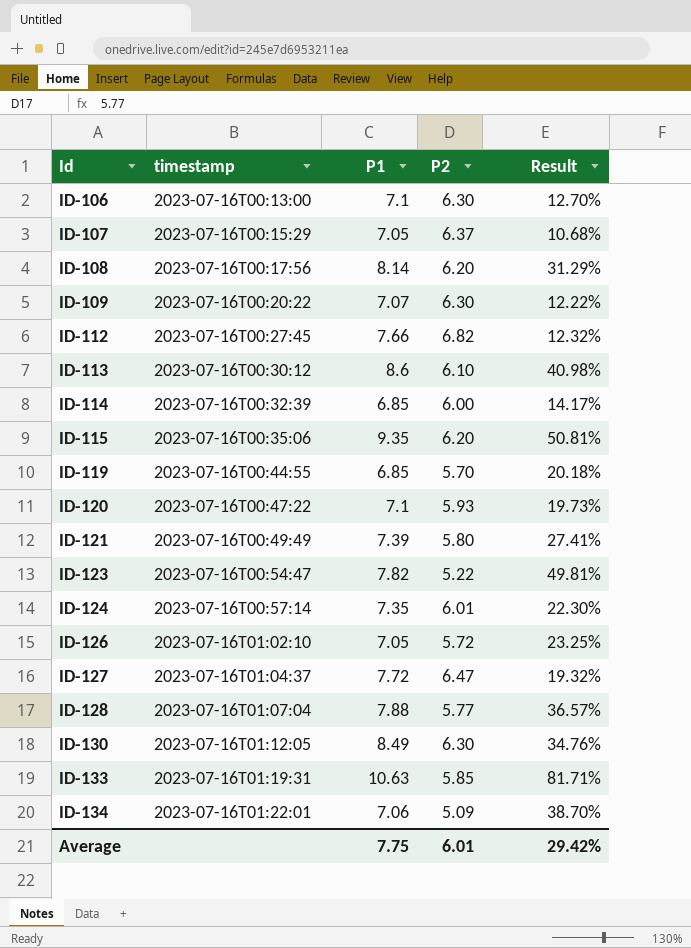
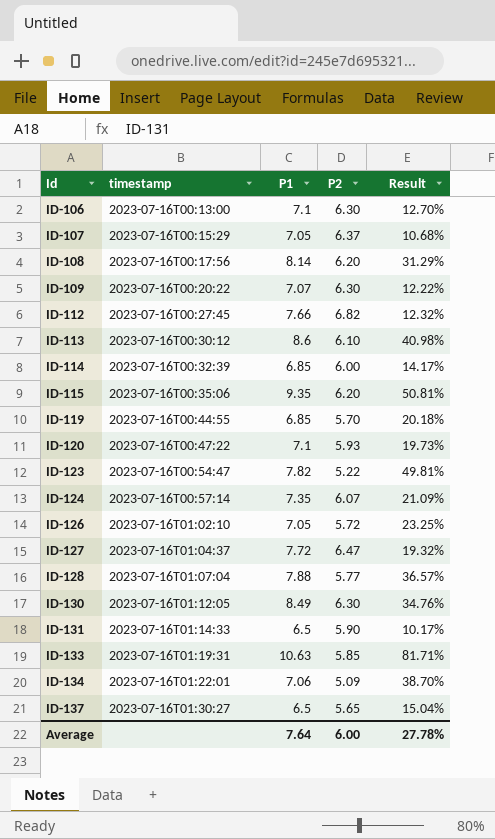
row ID-121: 2023-07-16T00:49:49 | 7.39 | 5.80 | 27.41% -> none
ID-124 | P2: 6.01 -> 6.07
ID-124 | Result: 22.30% -> 21.09%
row ID-131: none -> 2023-07-16T01:14:33 | 6.5 | 5.90 | 10.17%
row ID-137: none -> 2023-07-16T01:30:27 | 6.5 | 5.65 | 15.04%
Average | P1: 7.75 -> 7.64
Average | P2: 6.01 -> 6.00
Average | Result: 29.42% -> 27.78%

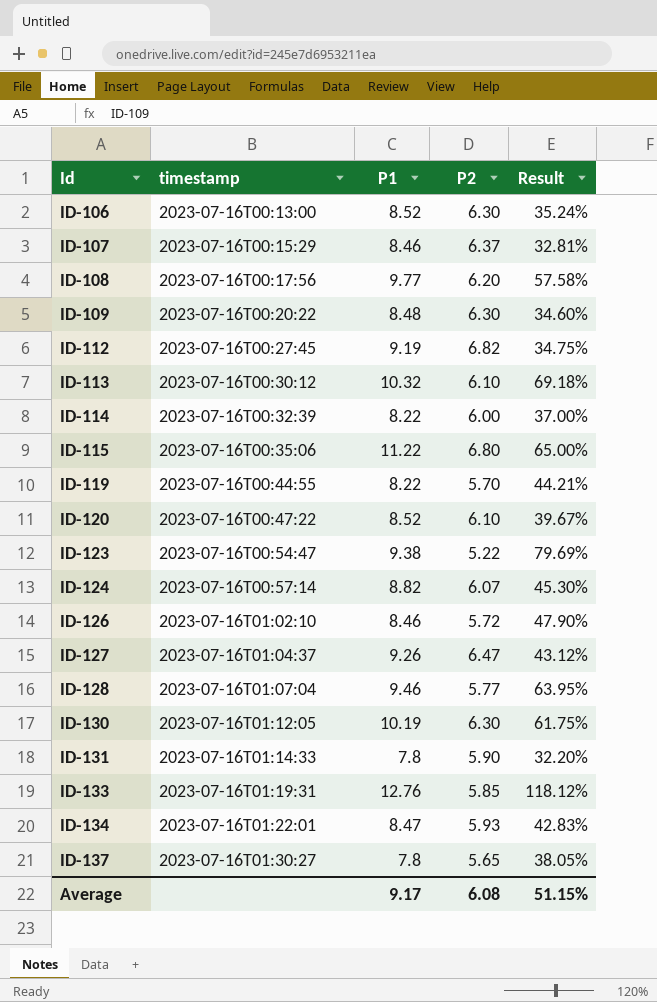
ID-106 | P1: 7.1 -> 8.52
ID-106 | Result: 12.70% -> 35.24%
ID-107 | P1: 7.05 -> 8.46
ID-107 | Result: 10.68% -> 32.81%
ID-108 | P1: 8.14 -> 9.77
ID-108 | Result: 31.29% -> 57.58%
ID-109 | P1: 7.07 -> 8.48
ID-109 | Result: 12.22% -> 34.60%
ID-112 | P1: 7.66 -> 9.19
ID-112 | Result: 12.32% -> 34.75%
ID-113 | P1: 8.6 -> 10.32
ID-113 | Result: 40.98% -> 69.18%
ID-114 | P1: 6.85 -> 8.22
ID-114 | Result: 14.17% -> 37.00%
ID-115 | P1: 9.35 -> 11.22
ID-115 | P2: 6.20 -> 6.80
ID-115 | Result: 50.81% -> 65.00%
ID-119 | P1: 6.85 -> 8.22
ID-119 | Result: 20.18% -> 44.21%
ID-120 | P1: 7.1 -> 8.52
ID-120 | P2: 5.93 -> 6.10
ID-120 | Result: 19.73% -> 39.67%
ID-123 | P1: 7.82 -> 9.38
ID-123 | Result: 49.81% -> 79.69%
ID-124 | P1: 7.35 -> 8.82
ID-124 | Result: 21.09% -> 45.30%
ID-126 | P1: 7.05 -> 8.46
ID-126 | Result: 23.25% -> 47.90%
ID-127 | P1: 7.72 -> 9.26
ID-127 | Result: 19.32% -> 43.12%
ID-128 | P1: 7.88 -> 9.46
ID-128 | Result: 36.57% -> 63.95%
ID-130 | P1: 8.49 -> 10.19
ID-130 | Result: 34.76% -> 61.75%
ID-131 | P1: 6.5 -> 7.8
ID-131 | Result: 10.17% -> 32.20%
ID-133 | P1: 10.63 -> 12.76
ID-133 | Result: 81.71% -> 118.12%
ID-134 | P1: 7.06 -> 8.47
ID-134 | P2: 5.09 -> 5.93
ID-134 | Result: 38.70% -> 42.83%
ID-137 | P1: 6.5 -> 7.8
ID-137 | Result: 15.04% -> 38.05%
Average | P1: 7.64 -> 9.17
Average | P2: 6.00 -> 6.08
Average | Result: 27.78% -> 51.15%

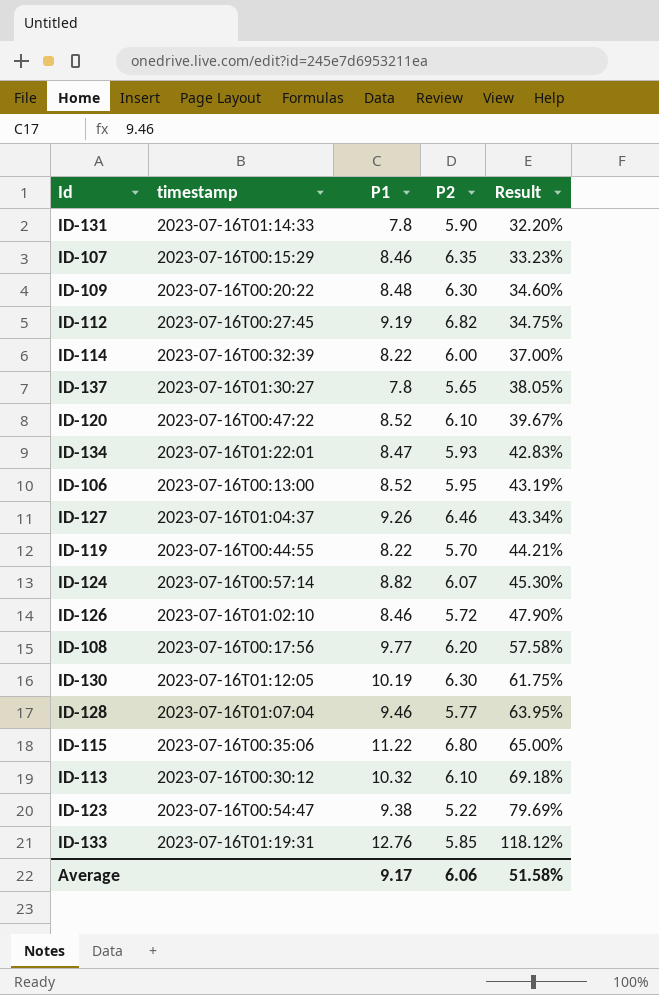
row order: Id ascending -> Result ascending
ID-107 | P2: 6.37 -> 6.35
ID-107 | Result: 32.81% -> 33.23%
ID-106 | P2: 6.30 -> 5.95
ID-106 | Result: 35.24% -> 43.19%
ID-127 | P2: 6.47 -> 6.46
ID-127 | Result: 43.12% -> 43.34%
Average | P2: 6.08 -> 6.06
Average | Result: 51.15% -> 51.58%

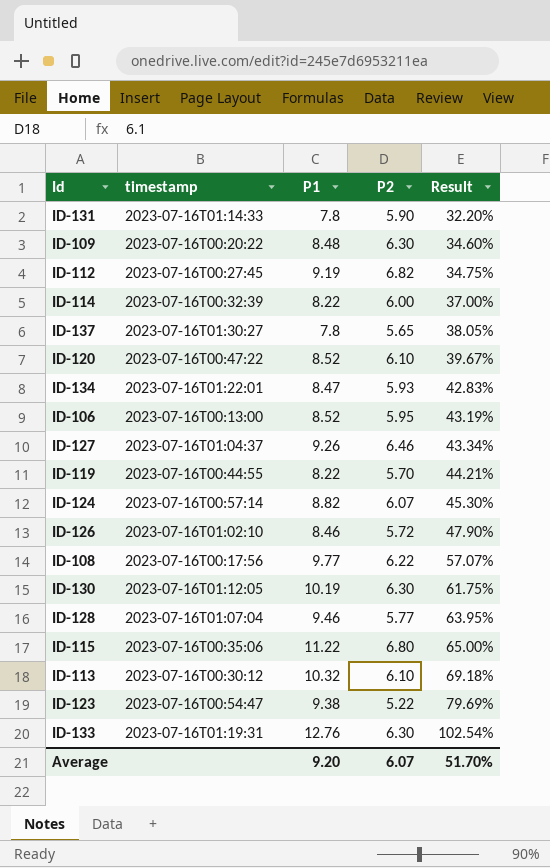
row ID-107: 2023-07-16T00:15:29 | 8.46 | 6.35 | 33.23% -> none
ID-108 | P2: 6.20 -> 6.22
ID-108 | Result: 57.58% -> 57.07%
ID-133 | P2: 5.85 -> 6.30
ID-133 | Result: 118.12% -> 102.54%
Average | P1: 9.17 -> 9.20
Average | P2: 6.06 -> 6.07
Average | Result: 51.58% -> 51.70%

